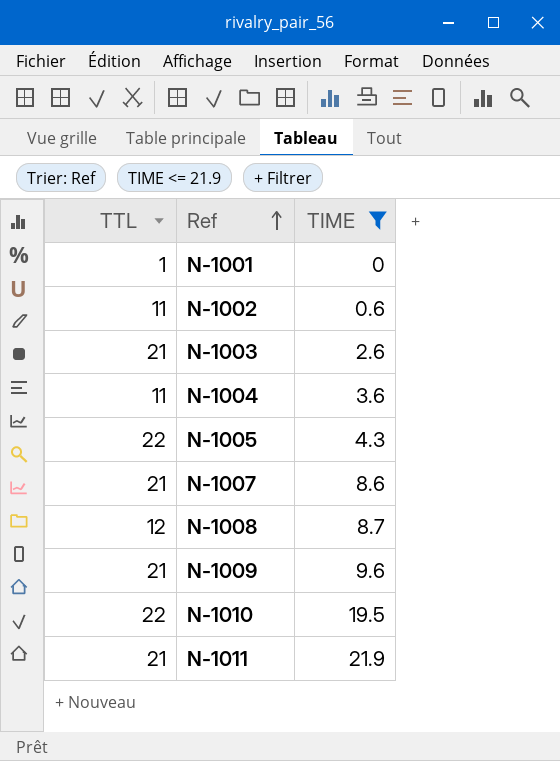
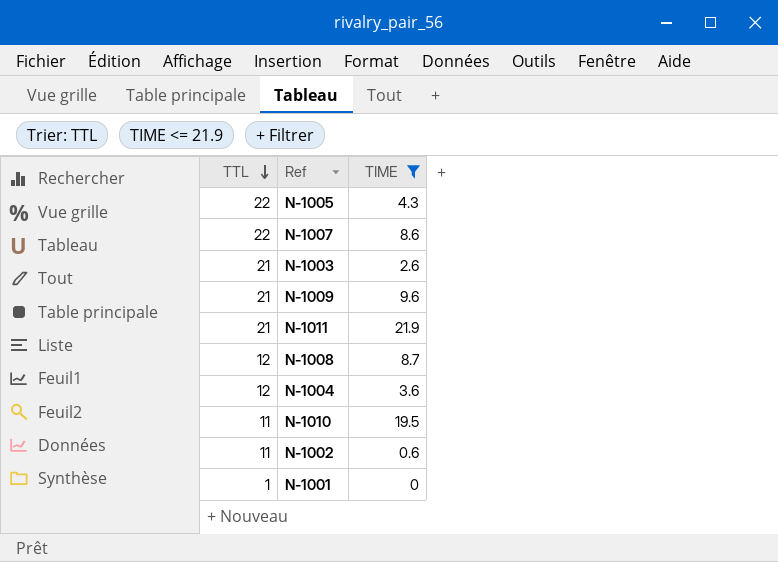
row order: Ref ascending -> TTL descending
N-1007 | TTL: 21 -> 22
N-1004 | TTL: 11 -> 12
N-1010 | TTL: 22 -> 11

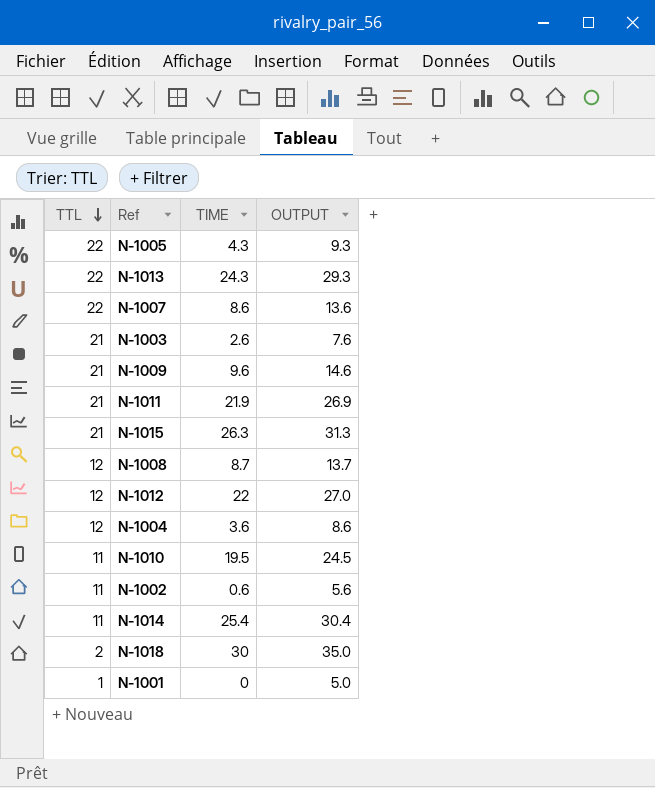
filter: TIME <= 21.9 -> none
column OUTPUT | formula: none -> [TIME] + 5

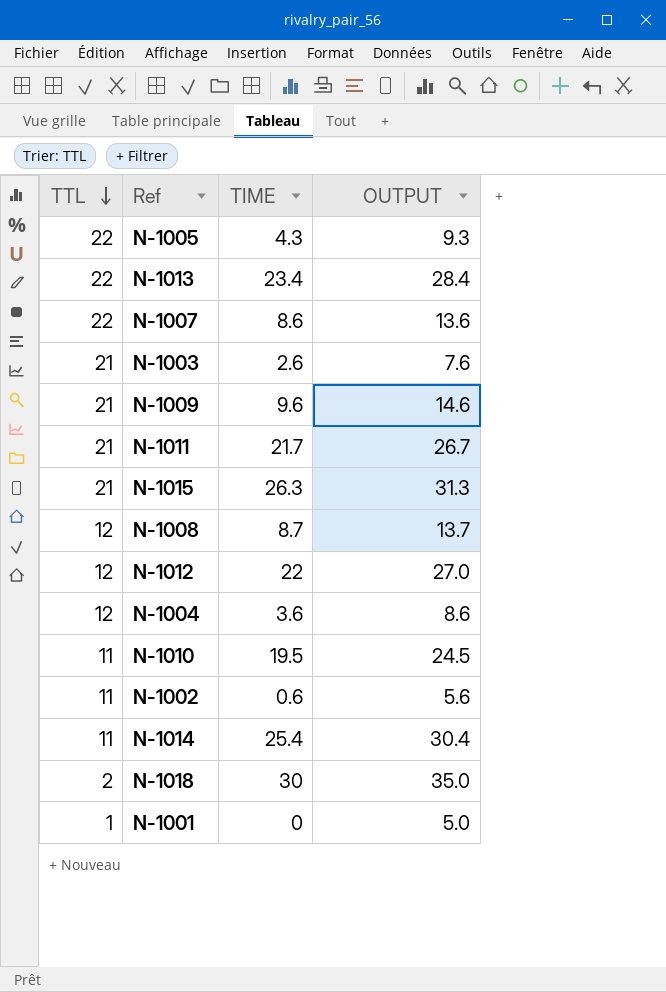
N-1013 | TIME: 24.3 -> 23.4
N-1013 | OUTPUT: 29.3 -> 28.4
N-1011 | TIME: 21.9 -> 21.7
N-1011 | OUTPUT: 26.9 -> 26.7

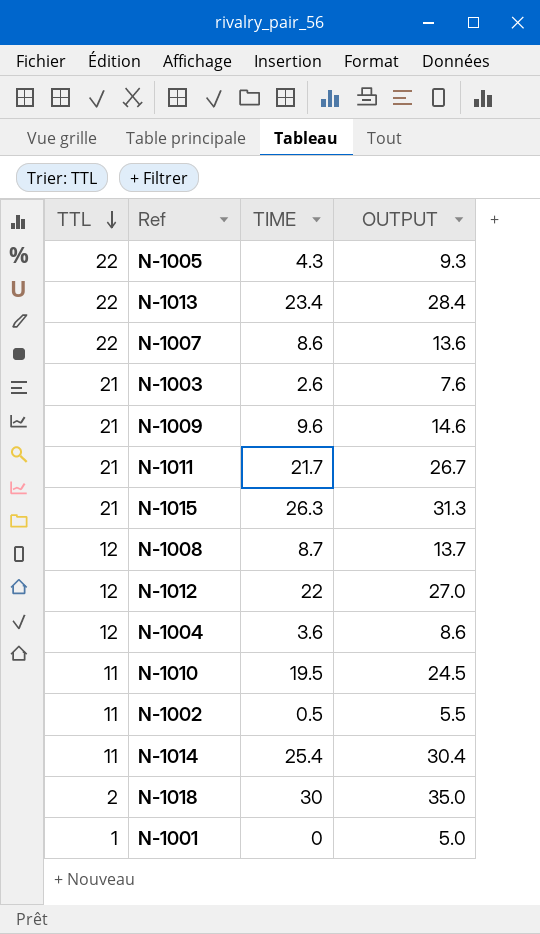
N-1002 | TIME: 0.6 -> 0.5
N-1002 | OUTPUT: 5.6 -> 5.5

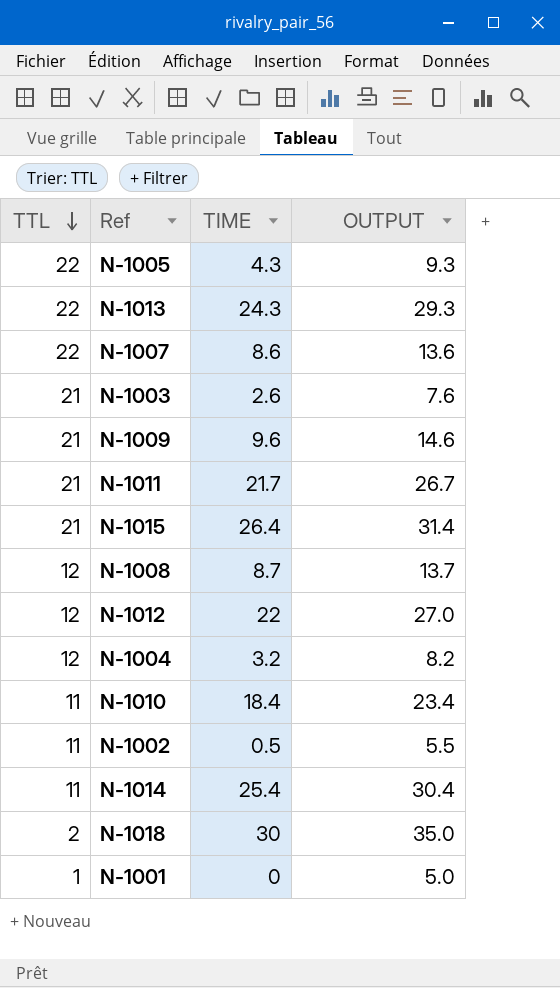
N-1013 | TIME: 23.4 -> 24.3
N-1013 | OUTPUT: 28.4 -> 29.3
N-1015 | TIME: 26.3 -> 26.4
N-1015 | OUTPUT: 31.3 -> 31.4
N-1004 | TIME: 3.6 -> 3.2
N-1004 | OUTPUT: 8.6 -> 8.2
N-1010 | TIME: 19.5 -> 18.4
N-1010 | OUTPUT: 24.5 -> 23.4

